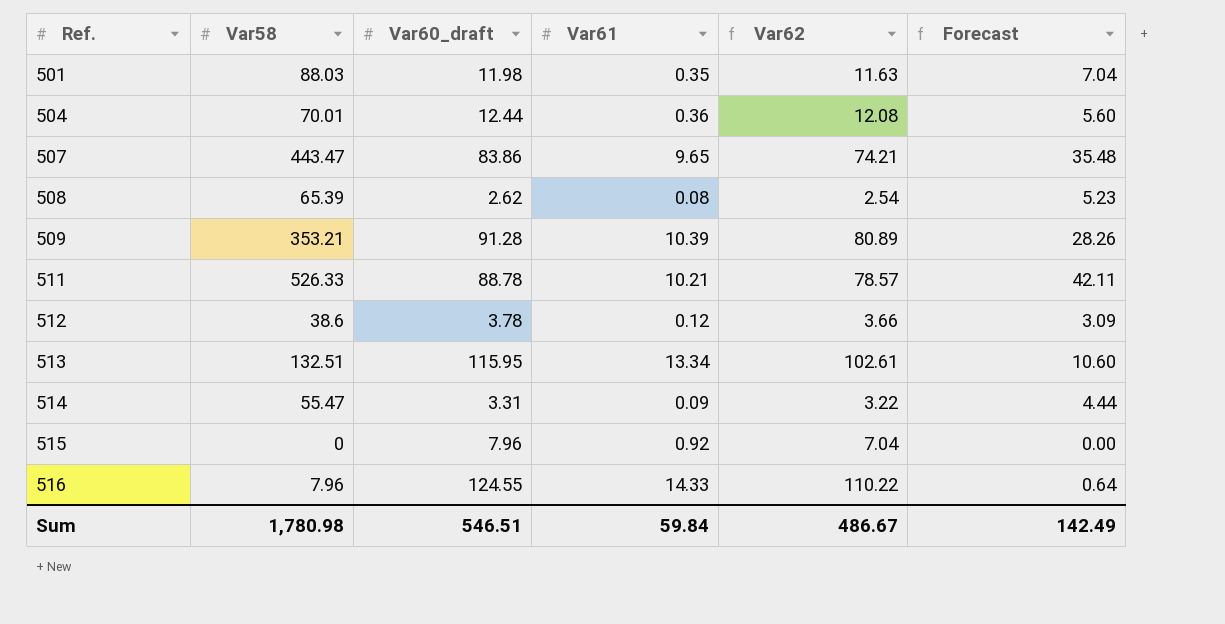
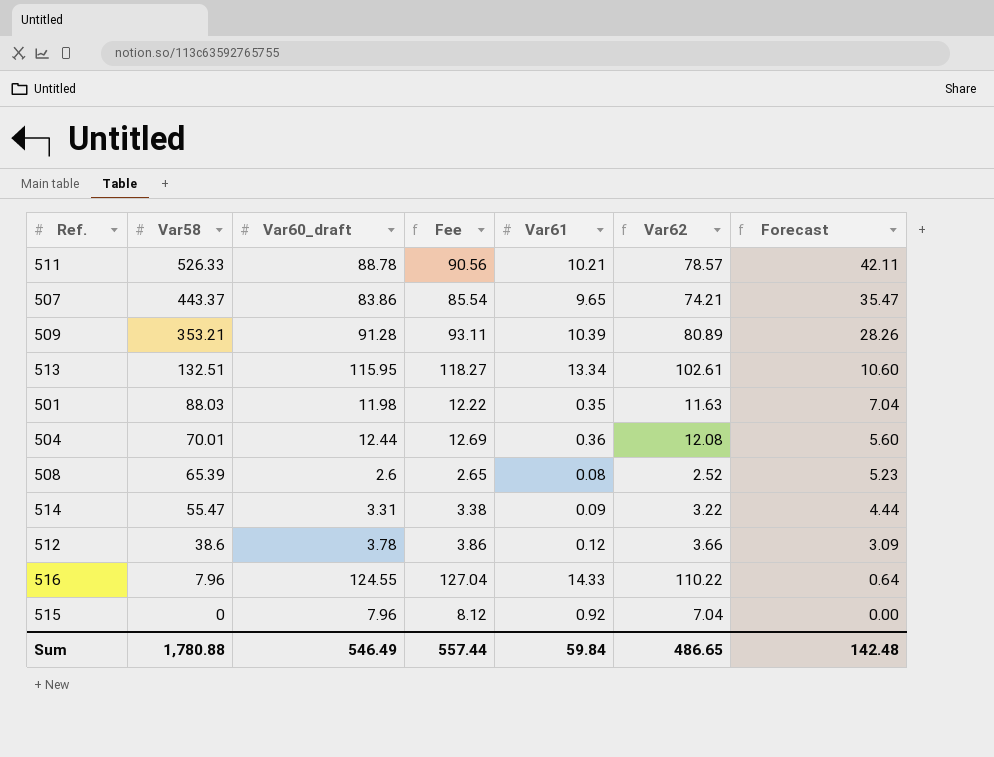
row order: Ref. ascending -> Var58 descending
column Fee | formula: none -> [Var60_draft] * 1.02
507 | Var58: 443.47 -> 443.37
507 | Forecast: 35.48 -> 35.47
508 | Var60_draft: 2.62 -> 2.6
508 | Var62: 2.54 -> 2.52
Sum | Var58: 1,780.98 -> 1,780.88
Sum | Var60_draft: 546.51 -> 546.49
Sum | Var62: 486.67 -> 486.65
Sum | Forecast: 142.49 -> 142.48

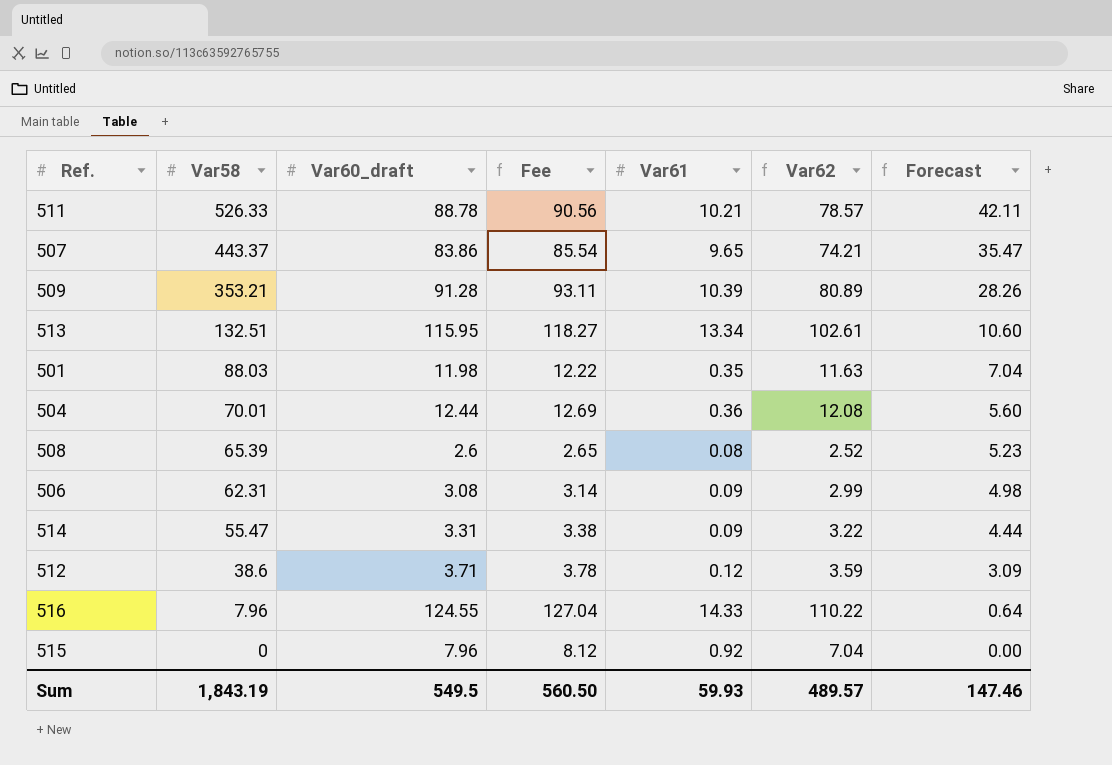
row 506: none -> 62.31 | 3.08 | 3.14 | 0.09 | 2.99 | 4.98
512 | Var60_draft: 3.78 -> 3.71
512 | Fee: 3.86 -> 3.78
512 | Var62: 3.66 -> 3.59
Sum | Var58: 1,780.88 -> 1,843.19
Sum | Var60_draft: 546.49 -> 549.5
Sum | Fee: 557.44 -> 560.50
Sum | Var61: 59.84 -> 59.93
Sum | Var62: 486.65 -> 489.57
Sum | Forecast: 142.48 -> 147.46

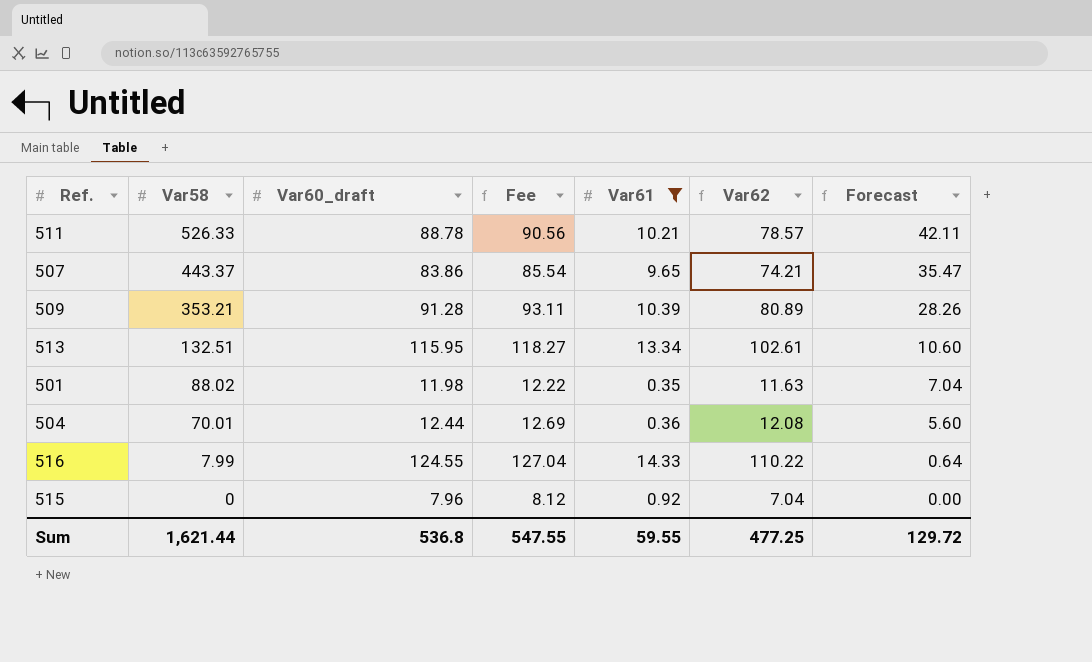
filter: none -> Var61 >= 0.35
501 | Var58: 88.03 -> 88.02
516 | Var58: 7.96 -> 7.99
Sum | Var58: 1,843.19 -> 1,621.44
Sum | Var60_draft: 549.5 -> 536.8
Sum | Fee: 560.50 -> 547.55
Sum | Var61: 59.93 -> 59.55
Sum | Var62: 489.57 -> 477.25
Sum | Forecast: 147.46 -> 129.72

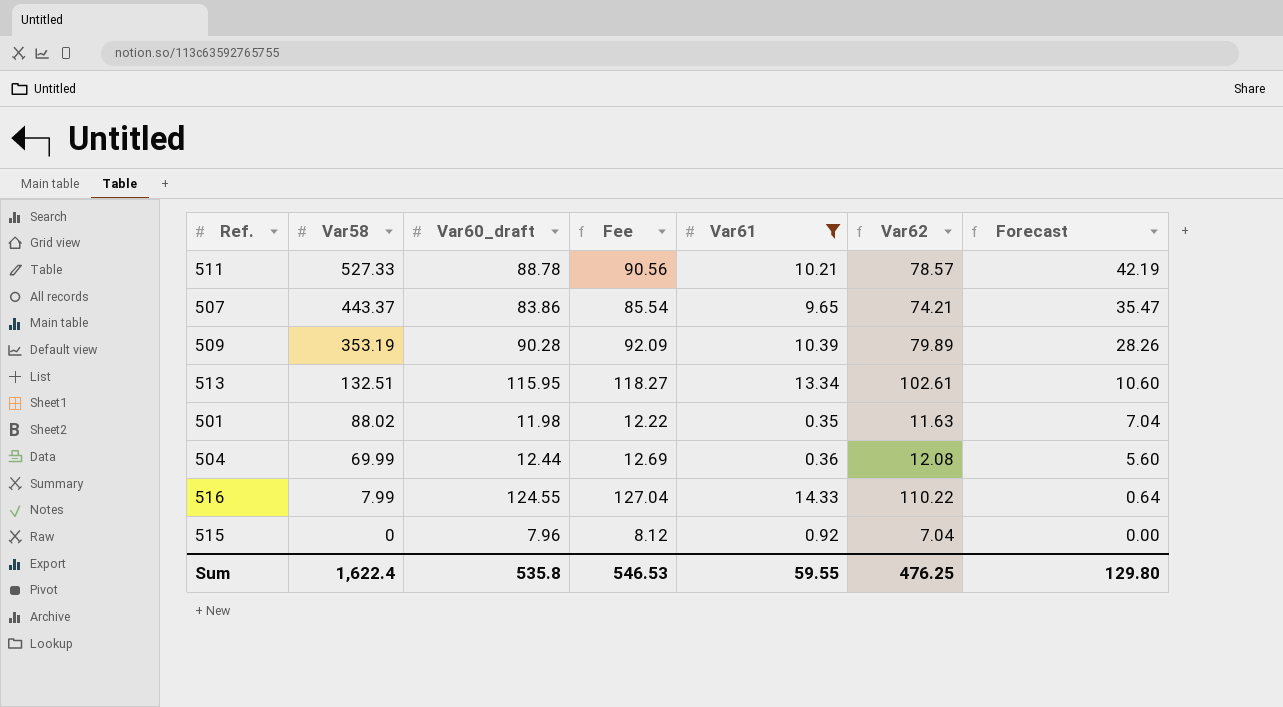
511 | Var58: 526.33 -> 527.33
511 | Forecast: 42.11 -> 42.19
509 | Var58: 353.21 -> 353.19
509 | Var60_draft: 91.28 -> 90.28
509 | Fee: 93.11 -> 92.09
509 | Var62: 80.89 -> 79.89
504 | Var58: 70.01 -> 69.99
Sum | Var58: 1,621.44 -> 1,622.4
Sum | Var60_draft: 536.8 -> 535.8
Sum | Fee: 547.55 -> 546.53
Sum | Var62: 477.25 -> 476.25
Sum | Forecast: 129.72 -> 129.80

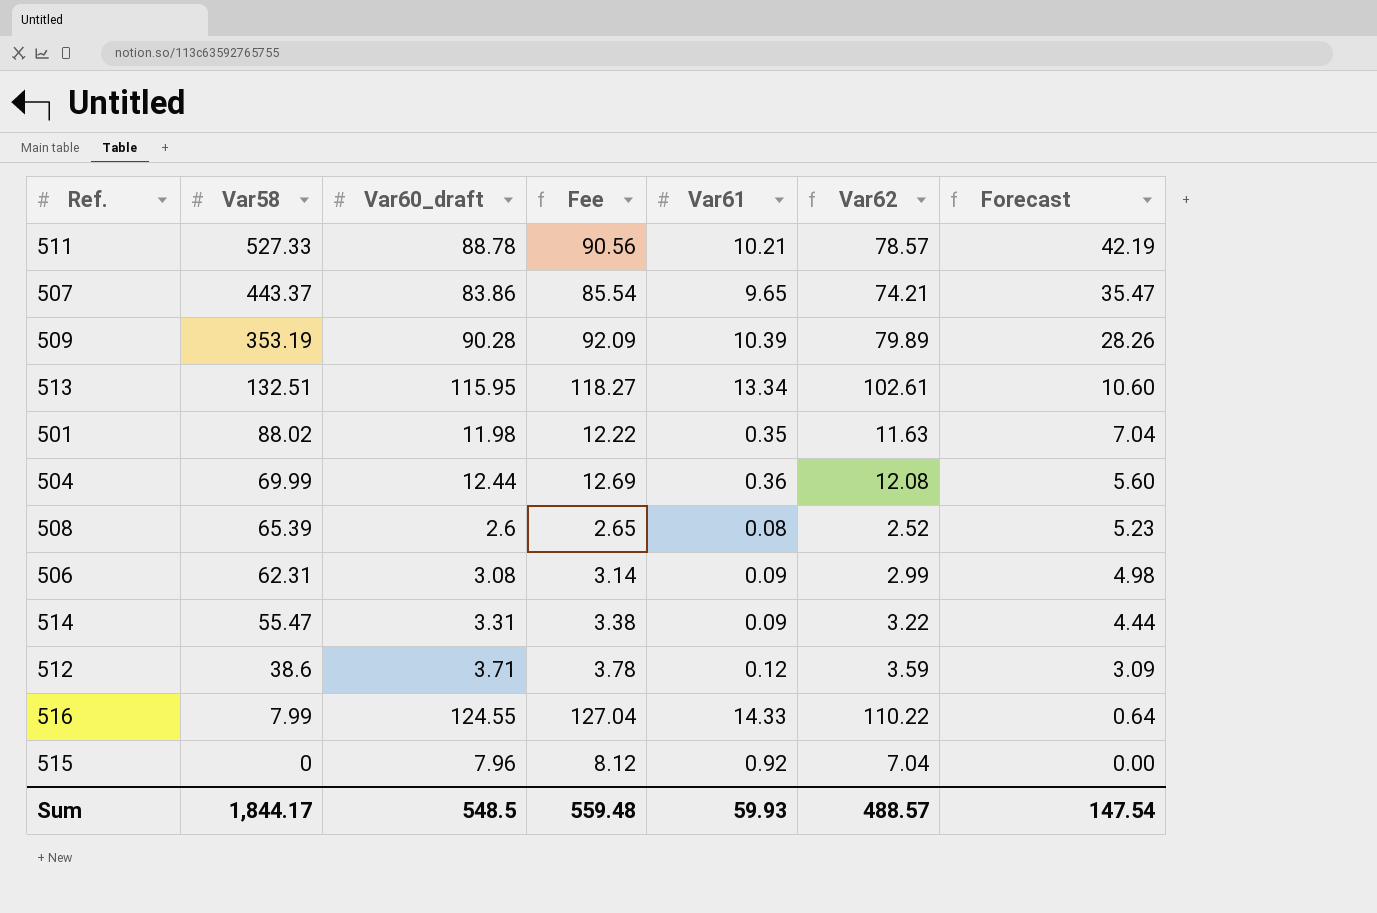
filter: Var61 >= 0.35 -> none
Sum | Var58: 1,622.4 -> 1,844.17
Sum | Var60_draft: 535.8 -> 548.5
Sum | Fee: 546.53 -> 559.48
Sum | Var61: 59.55 -> 59.93
Sum | Var62: 476.25 -> 488.57
Sum | Forecast: 129.80 -> 147.54

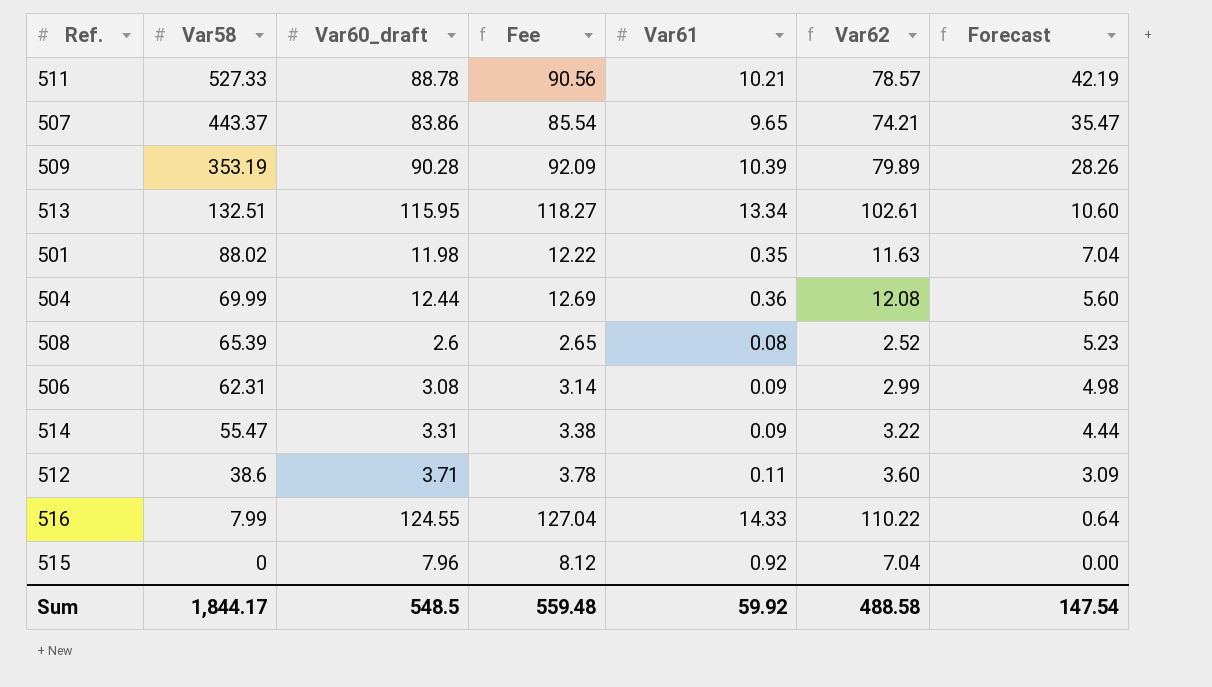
512 | Var61: 0.12 -> 0.11
512 | Var62: 3.59 -> 3.60
Sum | Var61: 59.93 -> 59.92
Sum | Var62: 488.57 -> 488.58

